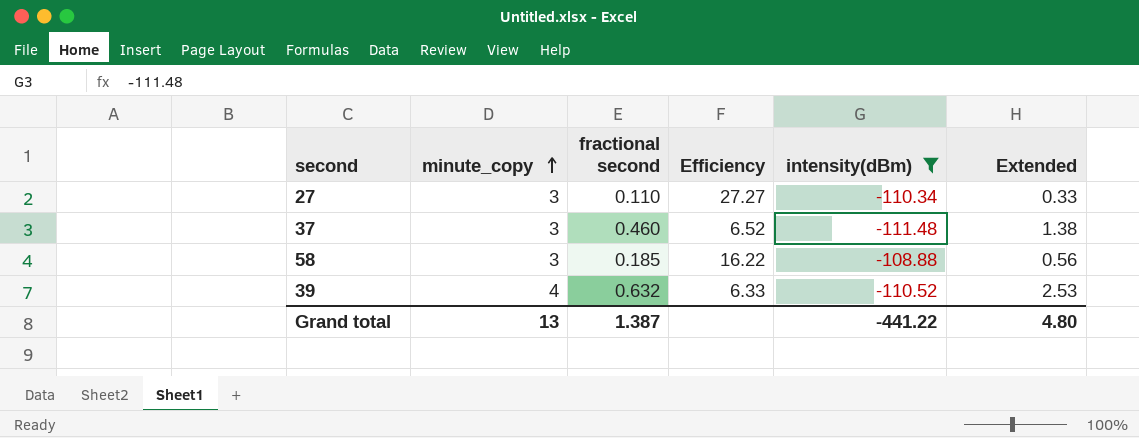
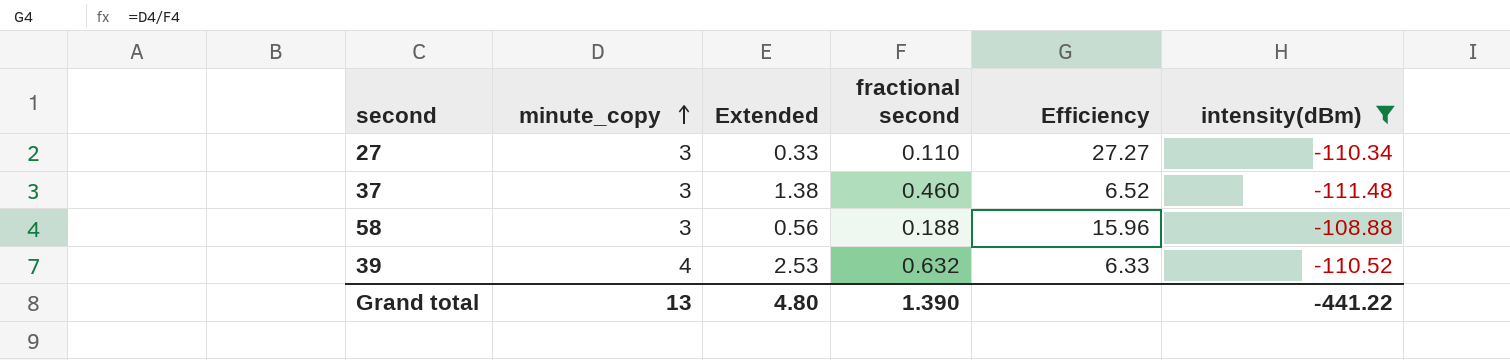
column Extended | position: 6 -> 3
58 | fractional second: 0.185 -> 0.188
58 | Efficiency: 16.22 -> 15.96
Grand total | fractional second: 1.387 -> 1.390

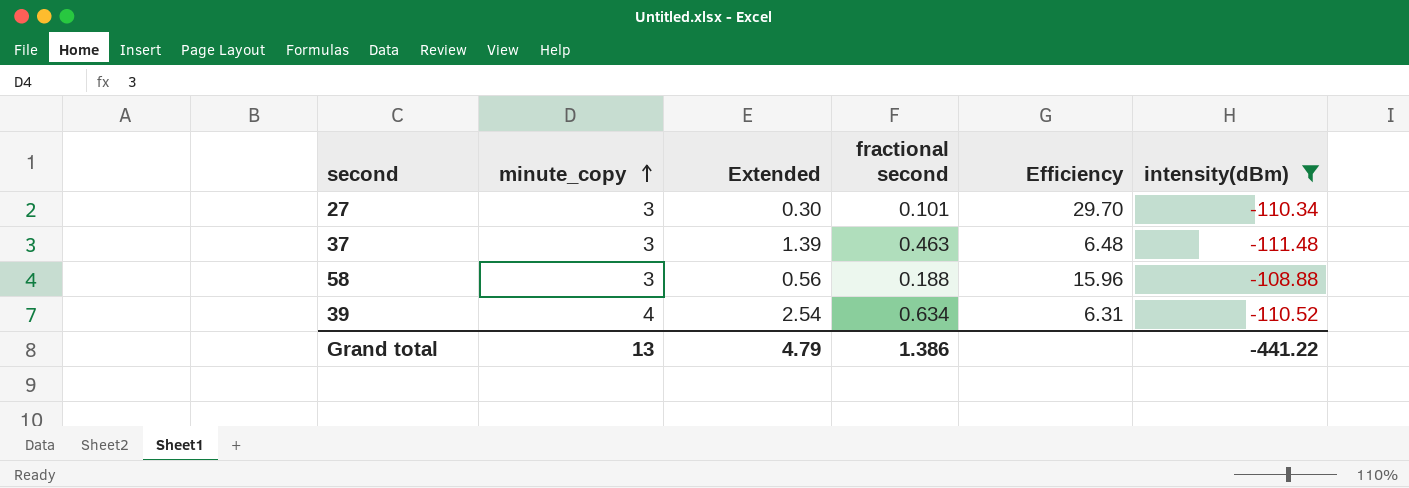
27 | Extended: 0.33 -> 0.30
27 | fractional second: 0.110 -> 0.101
27 | Efficiency: 27.27 -> 29.70
37 | Extended: 1.38 -> 1.39
37 | fractional second: 0.460 -> 0.463
37 | Efficiency: 6.52 -> 6.48
39 | Extended: 2.53 -> 2.54
39 | fractional second: 0.632 -> 0.634
39 | Efficiency: 6.33 -> 6.31
Grand total | Extended: 4.80 -> 4.79
Grand total | fractional second: 1.390 -> 1.386

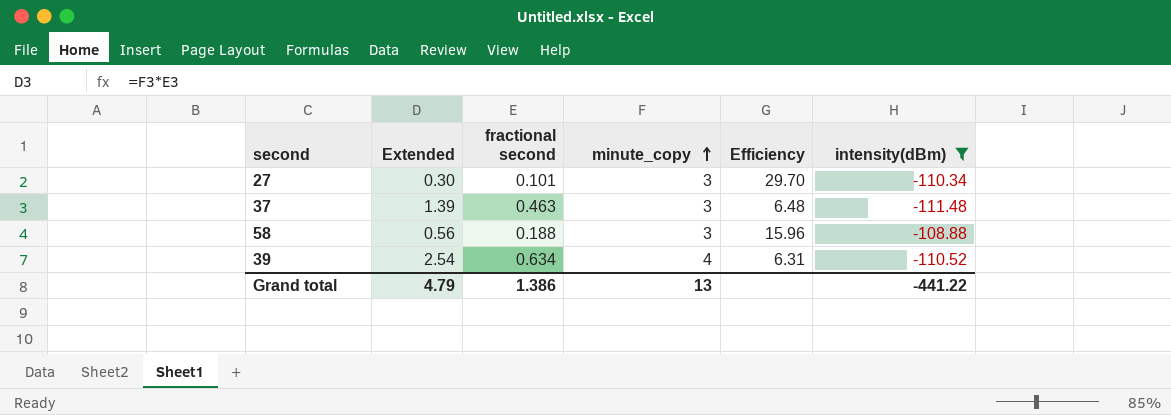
column minute_copy | position: 2 -> 4

